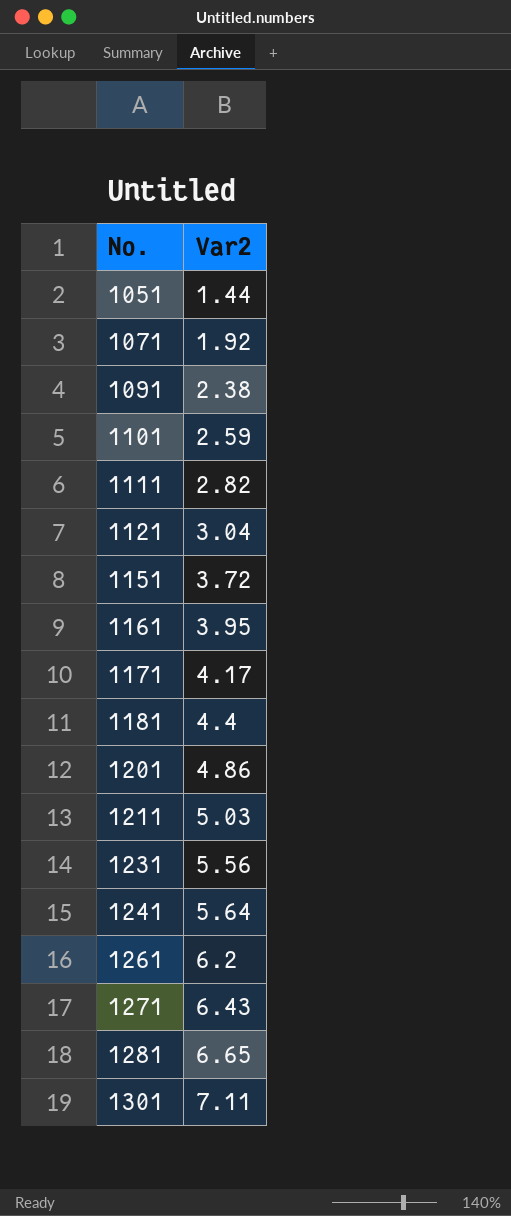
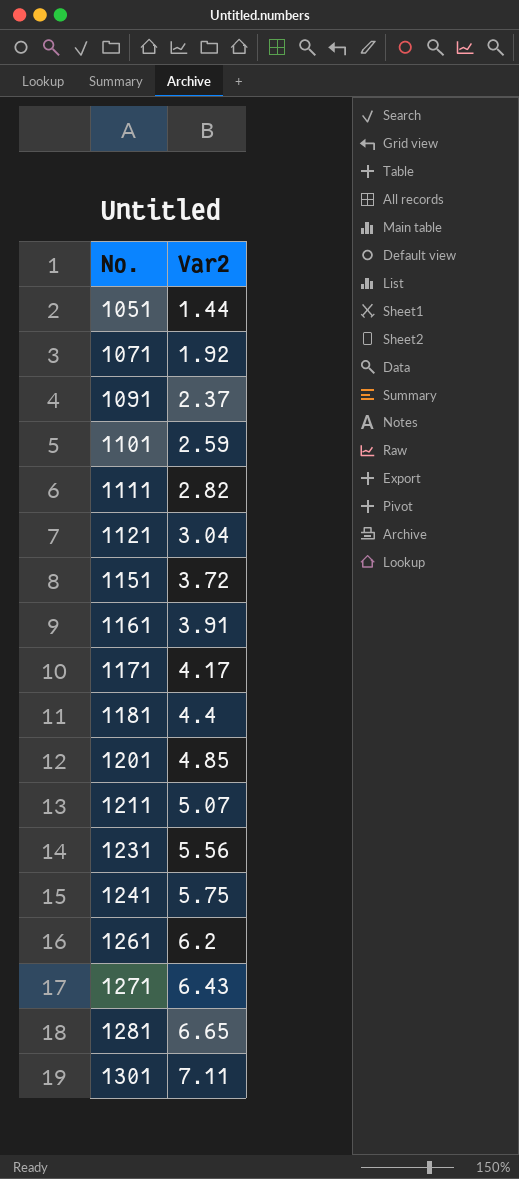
1091 | Var2: 2.38 -> 2.37
1161 | Var2: 3.95 -> 3.91
1201 | Var2: 4.86 -> 4.85
1211 | Var2: 5.03 -> 5.07
1241 | Var2: 5.64 -> 5.75

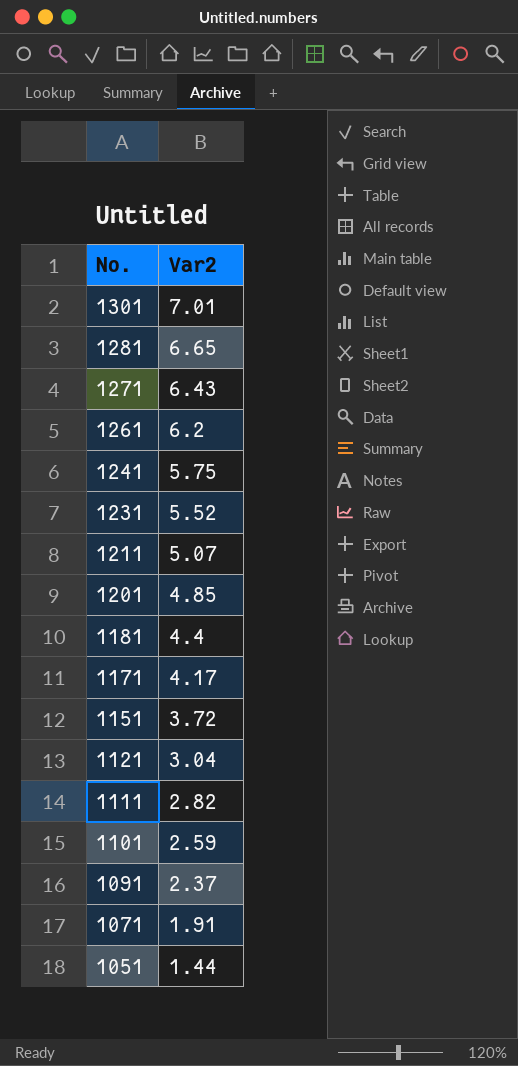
row order: No. ascending -> No. descending
row 1161: 3.91 -> none
1301 | Var2: 7.11 -> 7.01
1231 | Var2: 5.56 -> 5.52
1071 | Var2: 1.92 -> 1.91

